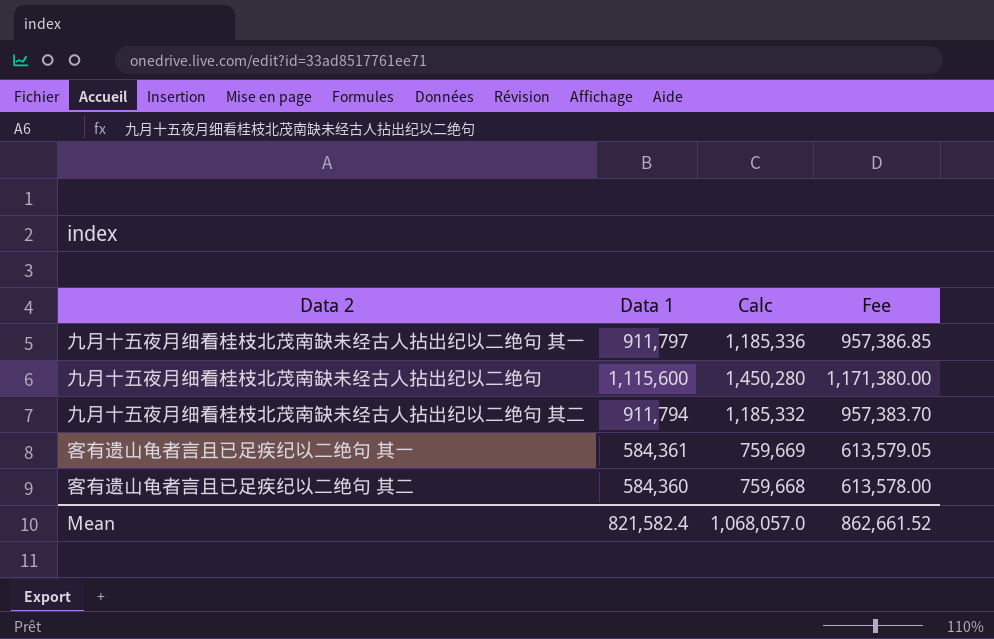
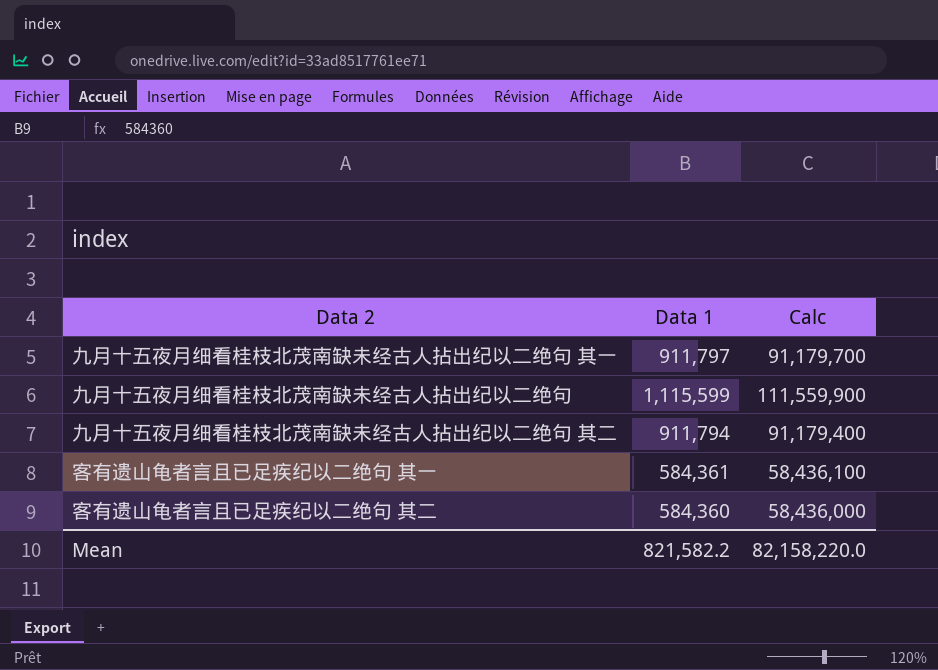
column Fee | formula: [Data 1] * 1.05 -> none
column Calc | formula: [Data 1] * 1.3 -> [Data 1] * 100
九月十五夜月细看桂枝北茂南缺未经古人拈出纪以二绝句 | Data 1: 1,115,600 -> 1,115,599
Mean | Data 1: 821,582.4 -> 821,582.2
Mean | Calc: 1,068,057.0 -> 82,158,220.0

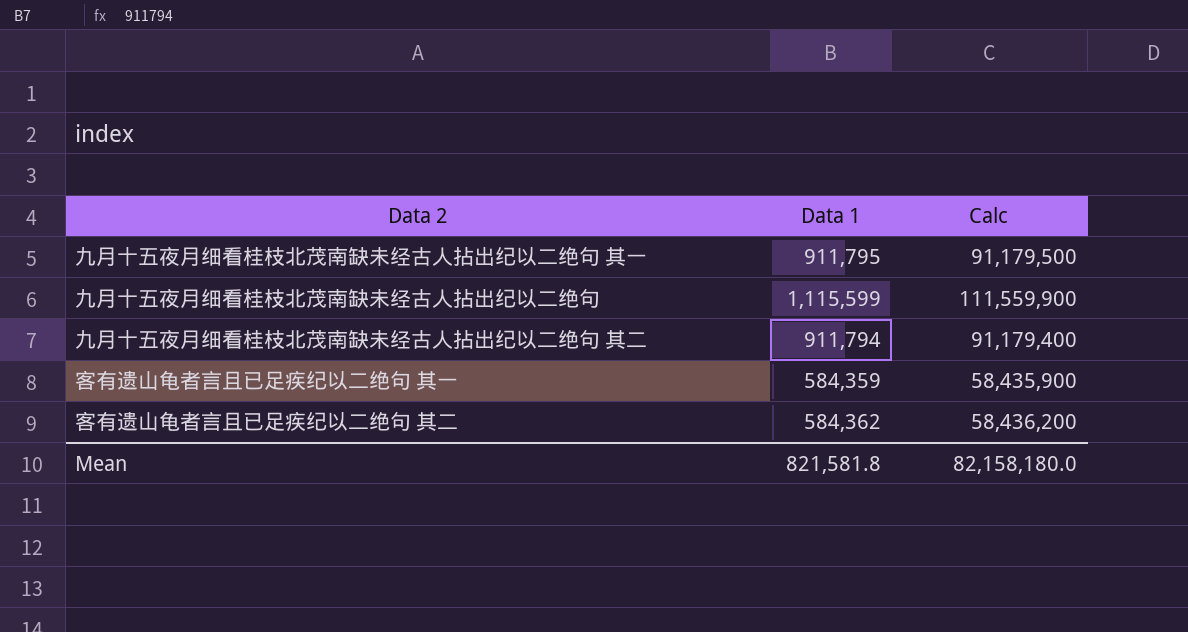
九月十五夜月细看桂枝北茂南缺未经古人拈出纪以二绝句 其一 | Data 1: 911,797 -> 911,795
九月十五夜月细看桂枝北茂南缺未经古人拈出纪以二绝句 其一 | Calc: 91,179,700 -> 91,179,500
客有遗山龟者言且已足疾纪以二绝句 其一 | Data 1: 584,361 -> 584,359
客有遗山龟者言且已足疾纪以二绝句 其一 | Calc: 58,436,100 -> 58,435,900
客有遗山龟者言且已足疾纪以二绝句 其二 | Data 1: 584,360 -> 584,362
客有遗山龟者言且已足疾纪以二绝句 其二 | Calc: 58,436,000 -> 58,436,200
Mean | Data 1: 821,582.2 -> 821,581.8
Mean | Calc: 82,158,220.0 -> 82,158,180.0

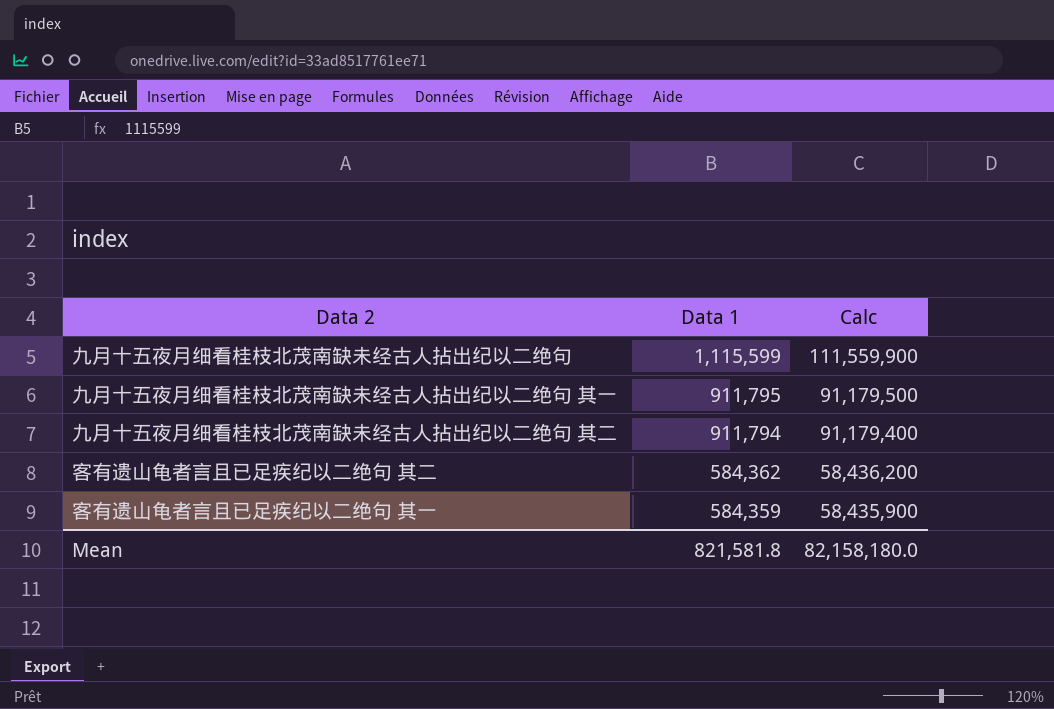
row order: none -> Data 1 descending

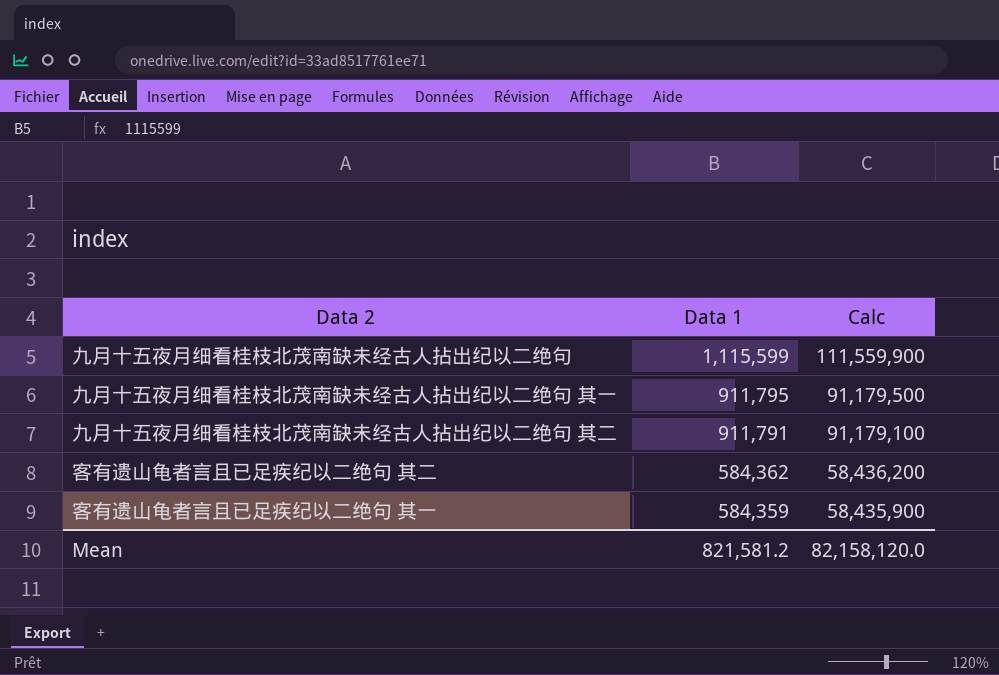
九月十五夜月细看桂枝北茂南缺未经古人拈出纪以二绝句 其二 | Data 1: 911,794 -> 911,791
九月十五夜月细看桂枝北茂南缺未经古人拈出纪以二绝句 其二 | Calc: 91,179,400 -> 91,179,100
Mean | Data 1: 821,581.8 -> 821,581.2
Mean | Calc: 82,158,180.0 -> 82,158,120.0

